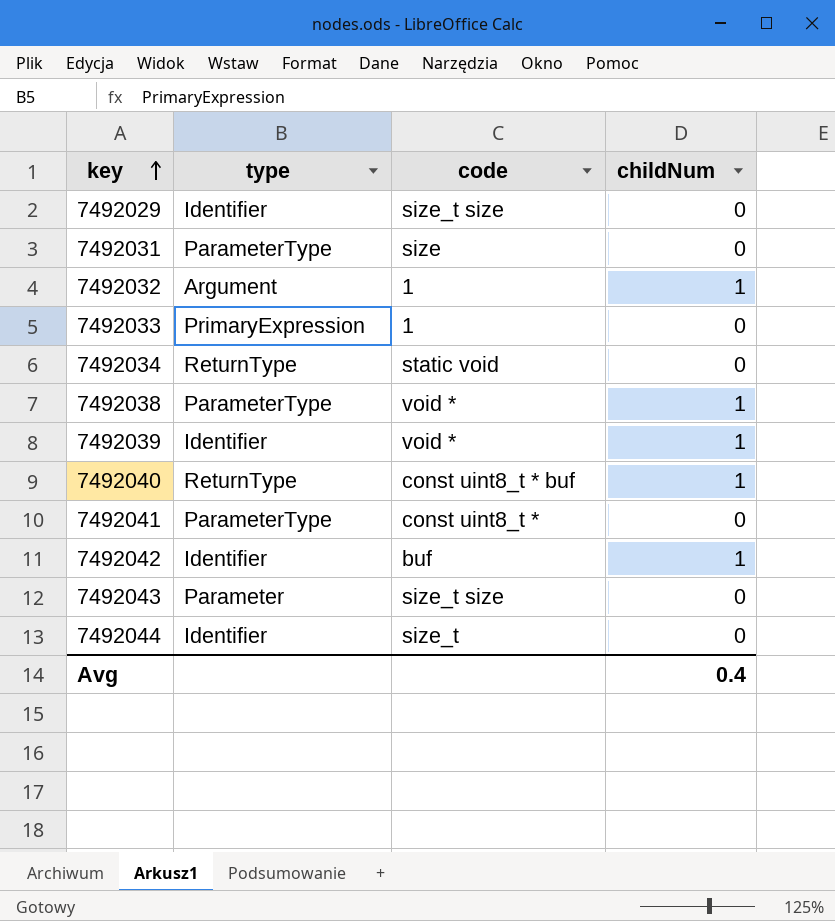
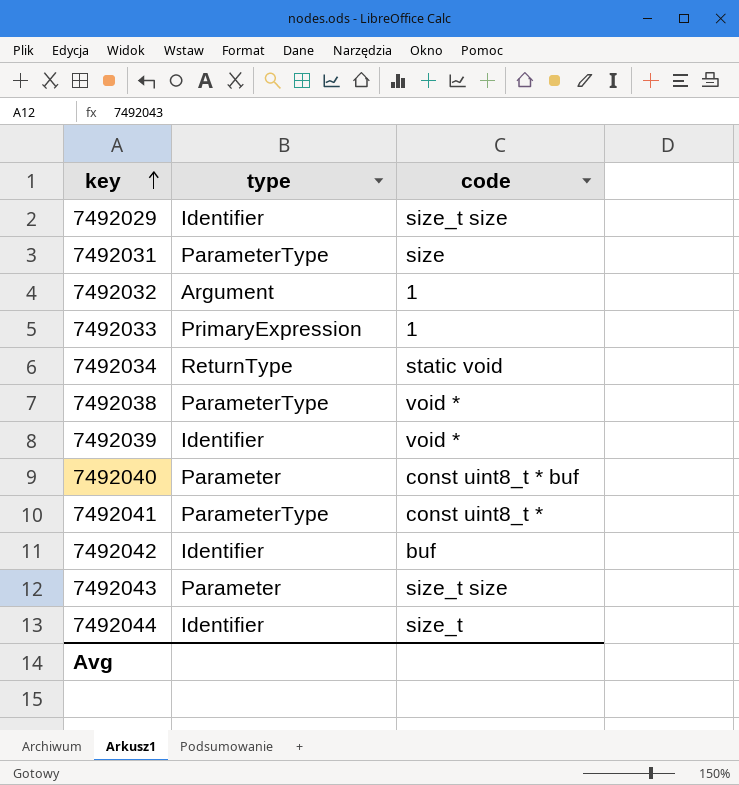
column childNum | position: 4 -> none
7492040 | type: ReturnType -> Parameter

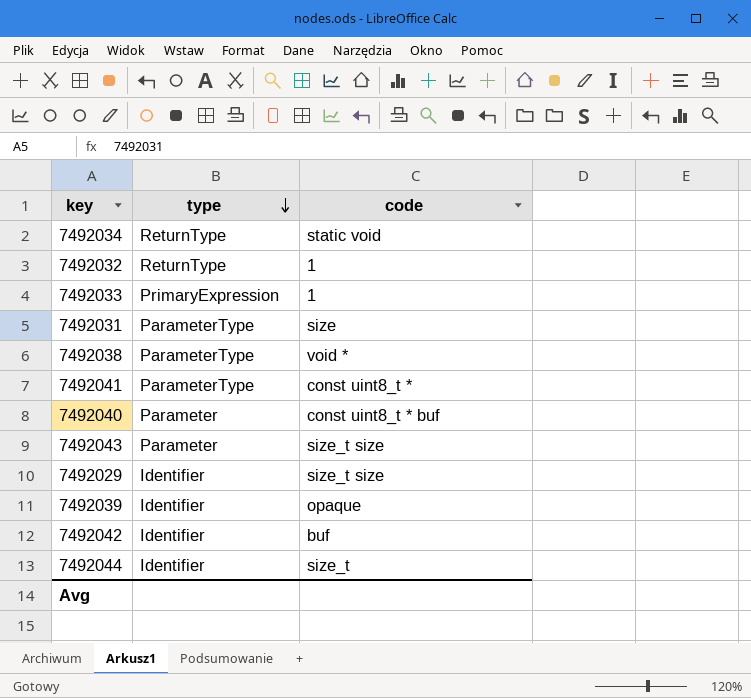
row order: key ascending -> type descending
7492032 | type: Argument -> ReturnType
7492039 | code: void * -> opaque

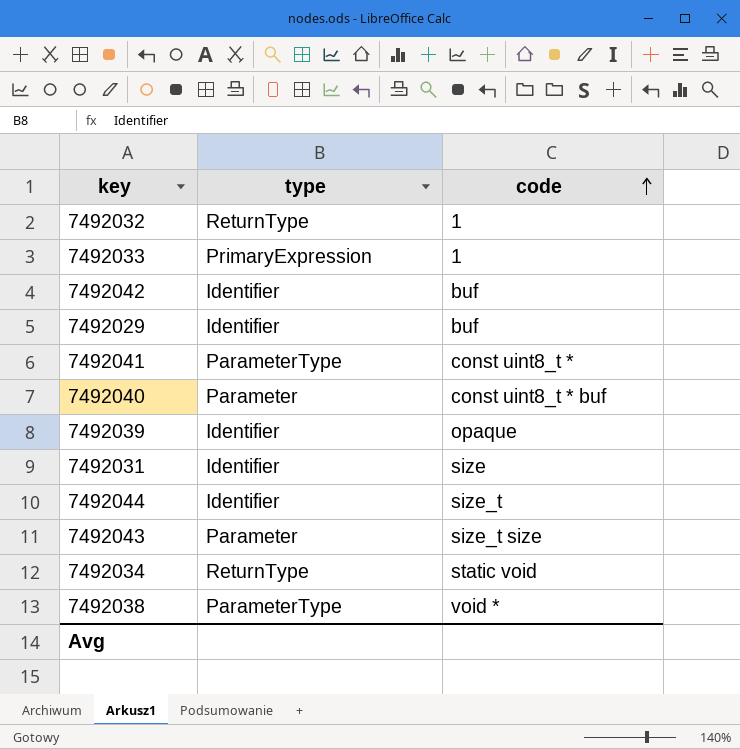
row order: type descending -> code ascending
7492029 | code: size_t size -> buf
7492031 | type: ParameterType -> Identifier

